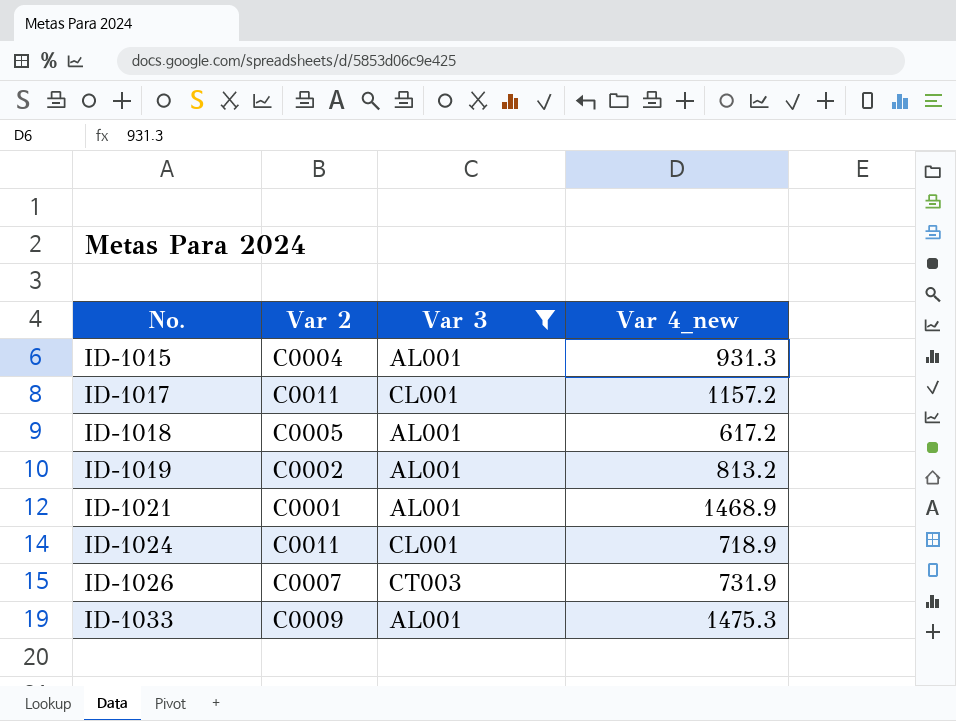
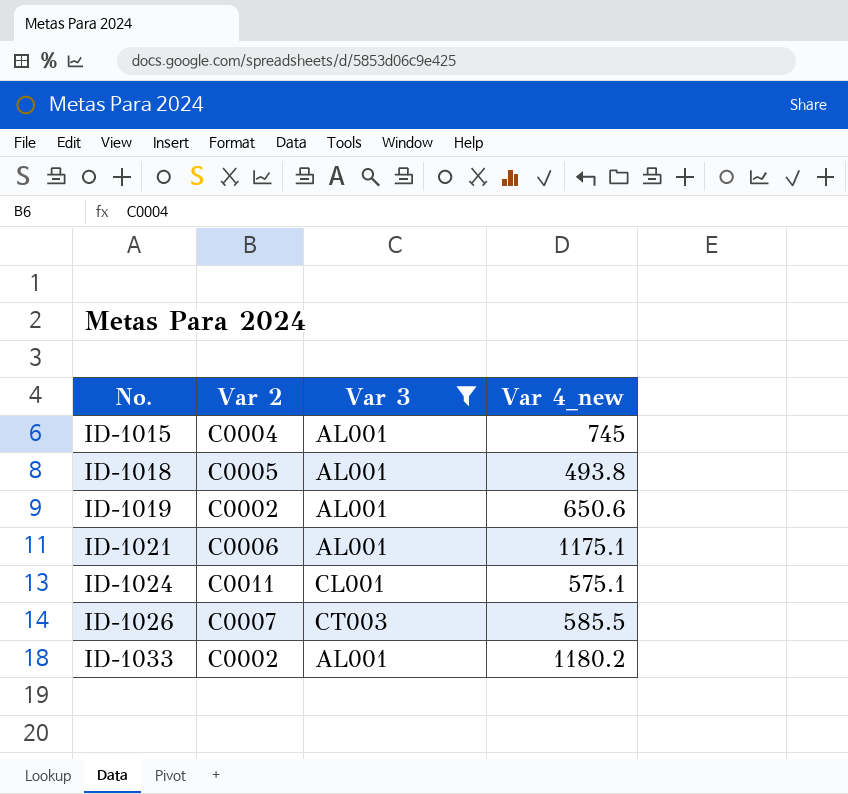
row ID-1017: C0011 | CL001 | 1157.2 -> none
ID-1015 | Var 4_new: 931.3 -> 745
ID-1018 | Var 4_new: 617.2 -> 493.8
ID-1019 | Var 4_new: 813.2 -> 650.6
ID-1021 | Var 2: C0001 -> C0006
ID-1021 | Var 4_new: 1468.9 -> 1175.1
ID-1024 | Var 4_new: 718.9 -> 575.1
ID-1026 | Var 4_new: 731.9 -> 585.5
ID-1033 | Var 2: C0009 -> C0002
ID-1033 | Var 4_new: 1475.3 -> 1180.2

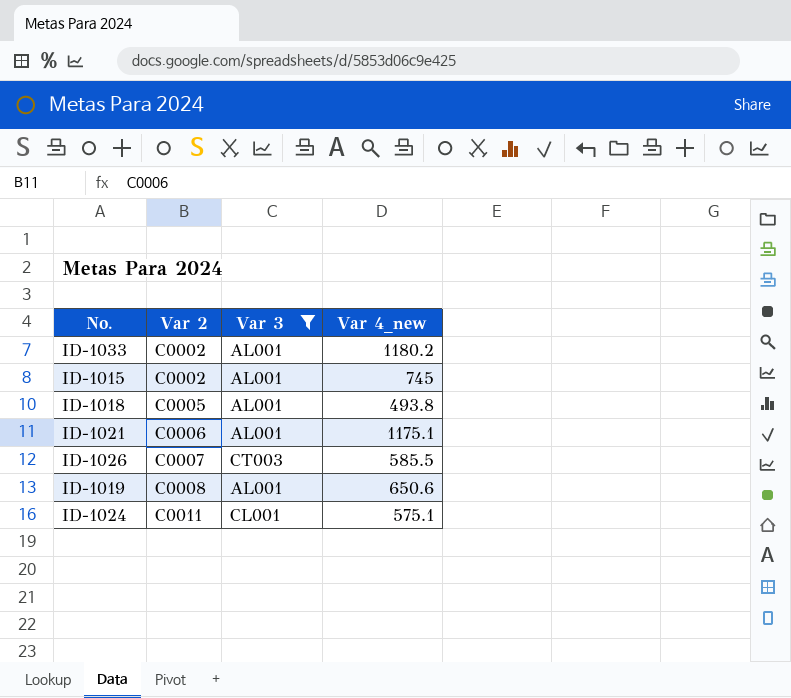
row order: No. ascending -> Var 2 ascending
ID-1015 | Var 2: C0004 -> C0002
ID-1019 | Var 2: C0002 -> C0008

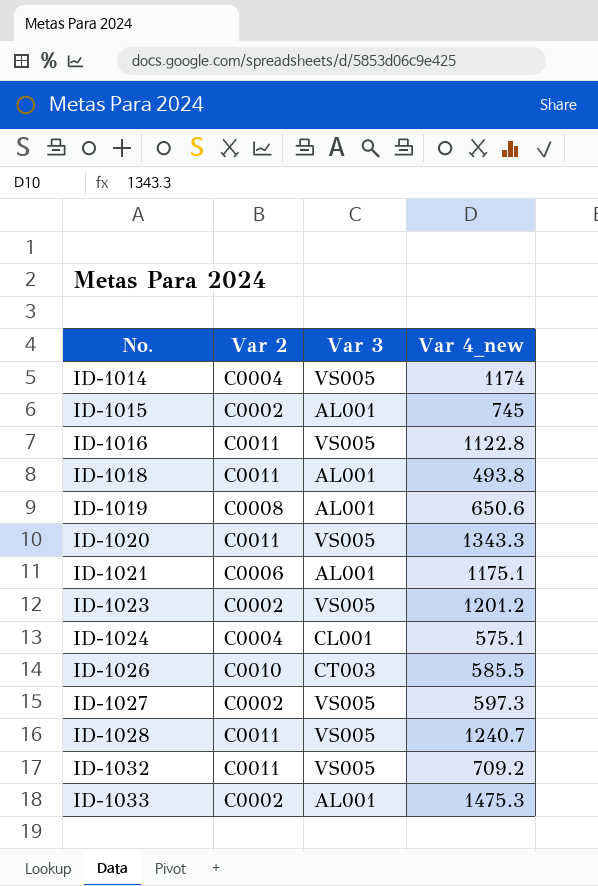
filter: Var 3 != VS005 -> none
row order: Var 2 ascending -> No. ascending
ID-1018 | Var 2: C0005 -> C0011
ID-1024 | Var 2: C0011 -> C0004
ID-1026 | Var 2: C0007 -> C0010
ID-1033 | Var 4_new: 1180.2 -> 1475.3

